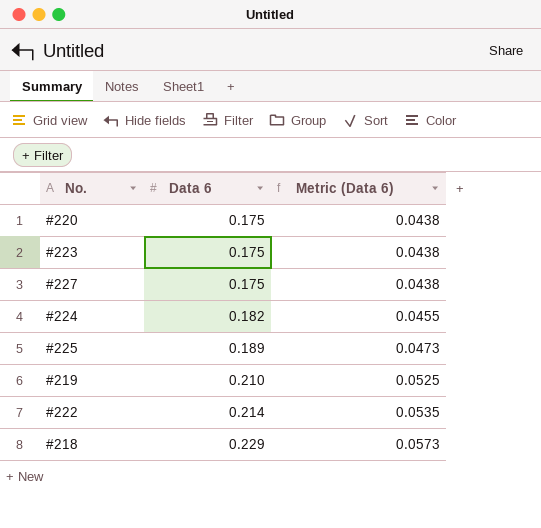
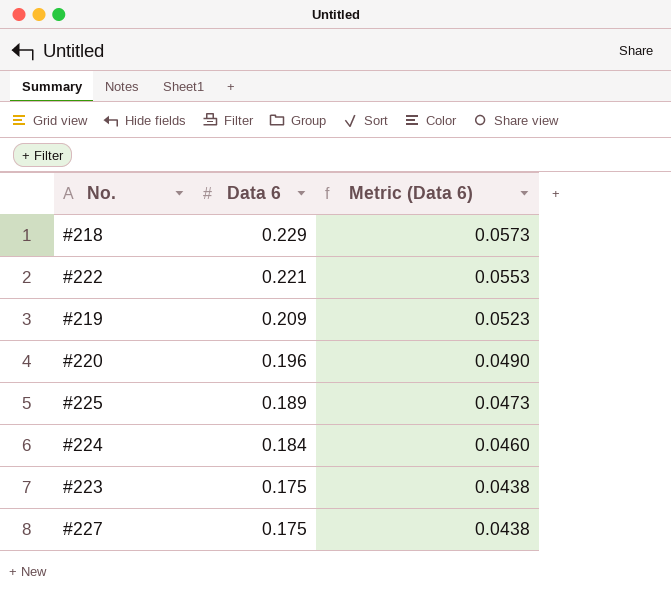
row order: Data 6 ascending -> Data 6 descending
#222 | Data 6: 0.214 -> 0.221
#222 | Metric (Data 6): 0.0535 -> 0.0553
#219 | Data 6: 0.210 -> 0.209
#219 | Metric (Data 6): 0.0525 -> 0.0523
#220 | Data 6: 0.175 -> 0.196
#220 | Metric (Data 6): 0.0438 -> 0.0490
#224 | Data 6: 0.182 -> 0.184
#224 | Metric (Data 6): 0.0455 -> 0.0460

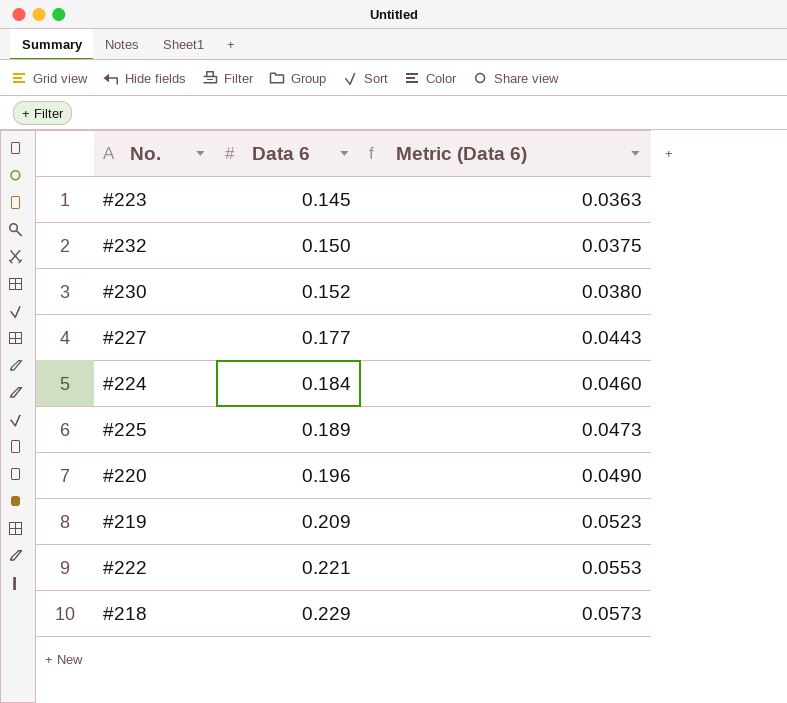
row order: Data 6 descending -> Data 6 ascending
#223 | Data 6: 0.175 -> 0.145
#223 | Metric (Data 6): 0.0438 -> 0.0363
row #232: none -> 0.150 | 0.0375
row #230: none -> 0.152 | 0.0380
#227 | Data 6: 0.175 -> 0.177
#227 | Metric (Data 6): 0.0438 -> 0.0443

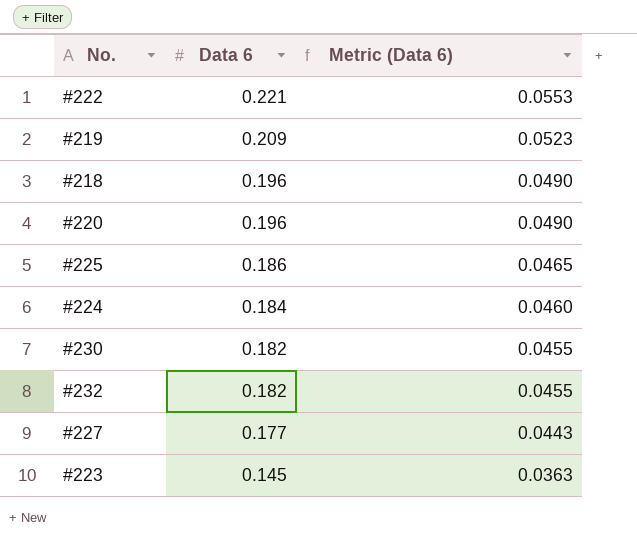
row order: Data 6 ascending -> Data 6 descending
#218 | Data 6: 0.229 -> 0.196
#218 | Metric (Data 6): 0.0573 -> 0.0490
#225 | Data 6: 0.189 -> 0.186
#225 | Metric (Data 6): 0.0473 -> 0.0465
#230 | Data 6: 0.152 -> 0.182
#230 | Metric (Data 6): 0.0380 -> 0.0455
#232 | Data 6: 0.150 -> 0.182
#232 | Metric (Data 6): 0.0375 -> 0.0455

